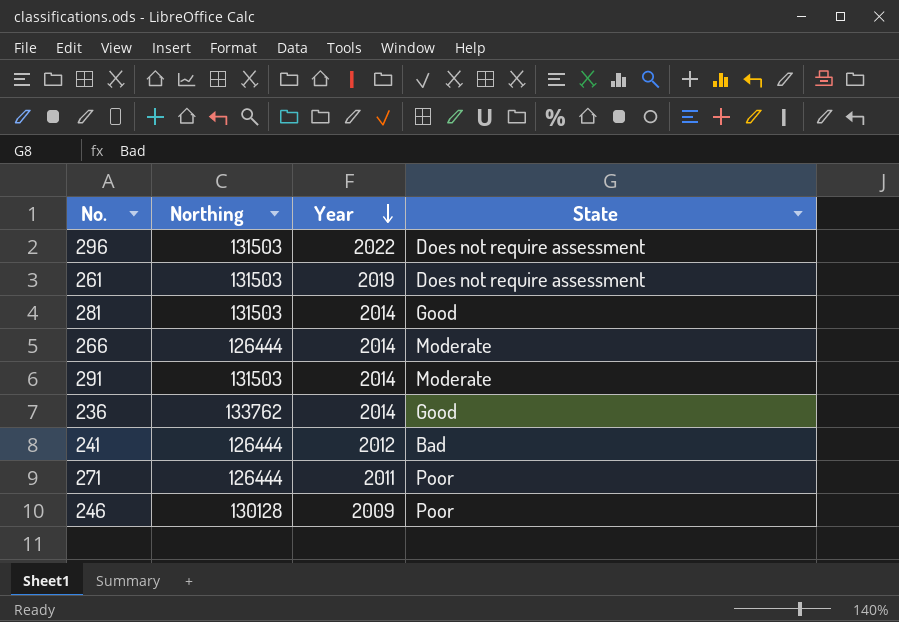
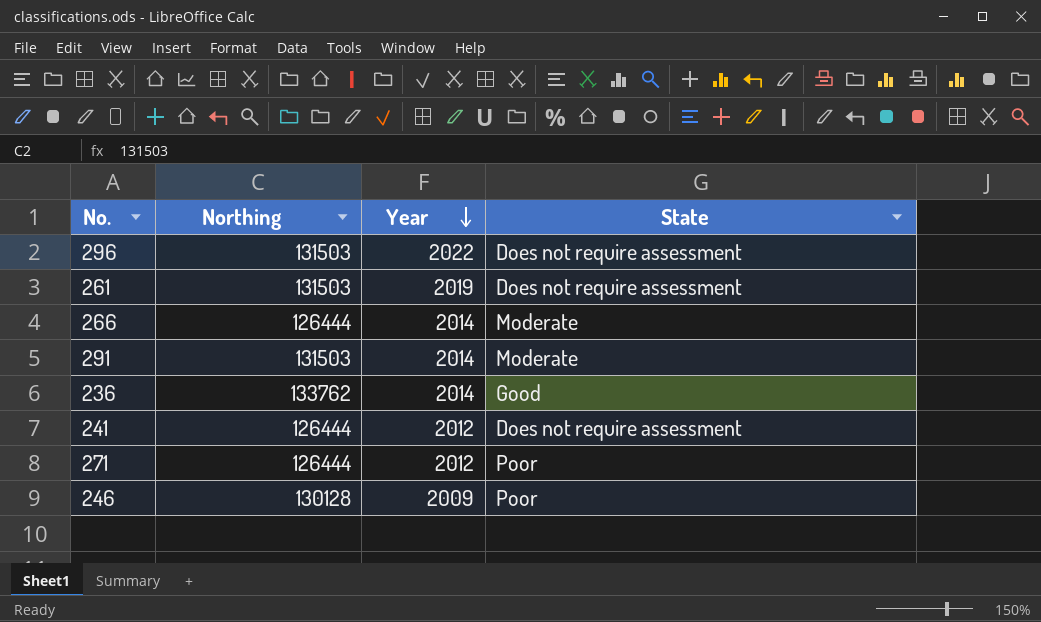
row 281: 131503 | 2014 | Good -> none
241 | State: Bad -> Does not require assessment
271 | Year: 2011 -> 2012

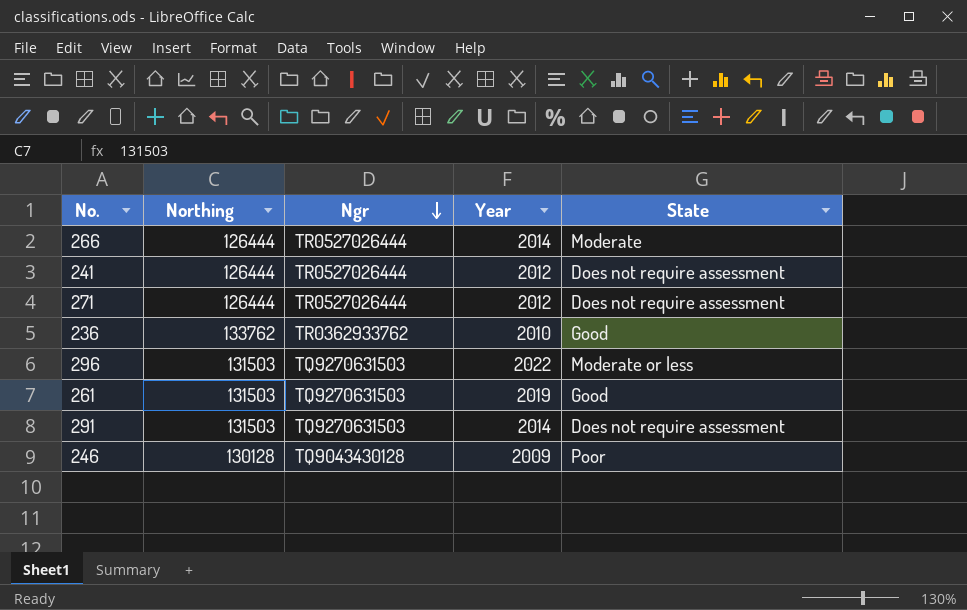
row order: Year descending -> Ngr descending
column Ngr | position: none -> 3
271 | State: Poor -> Does not require assessment
236 | Year: 2014 -> 2010
296 | State: Does not require assessment -> Moderate or less
261 | State: Does not require assessment -> Good
291 | State: Moderate -> Does not require assessment

